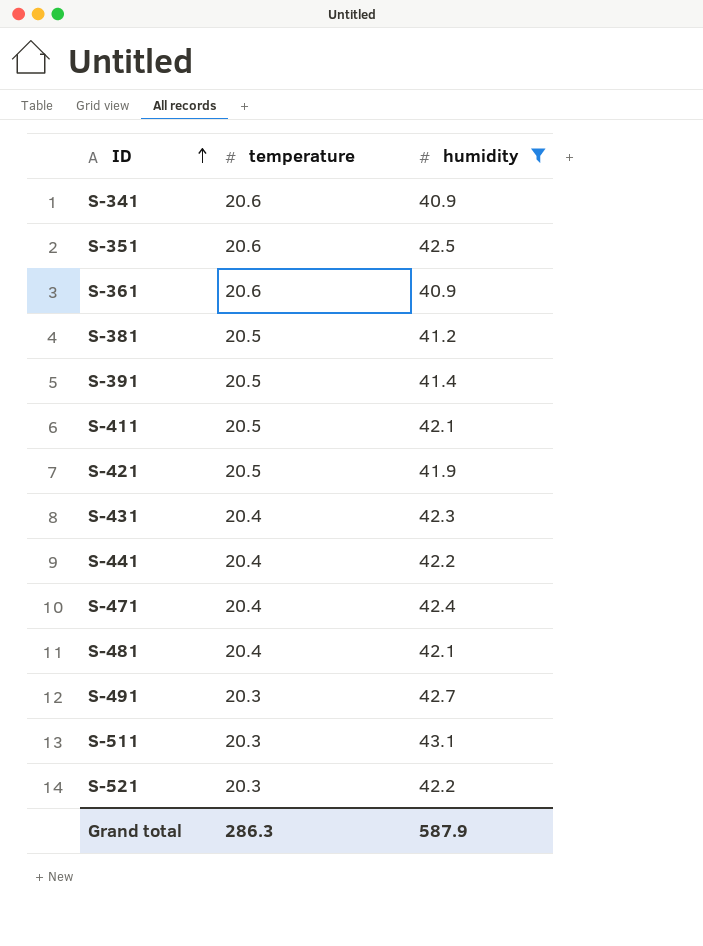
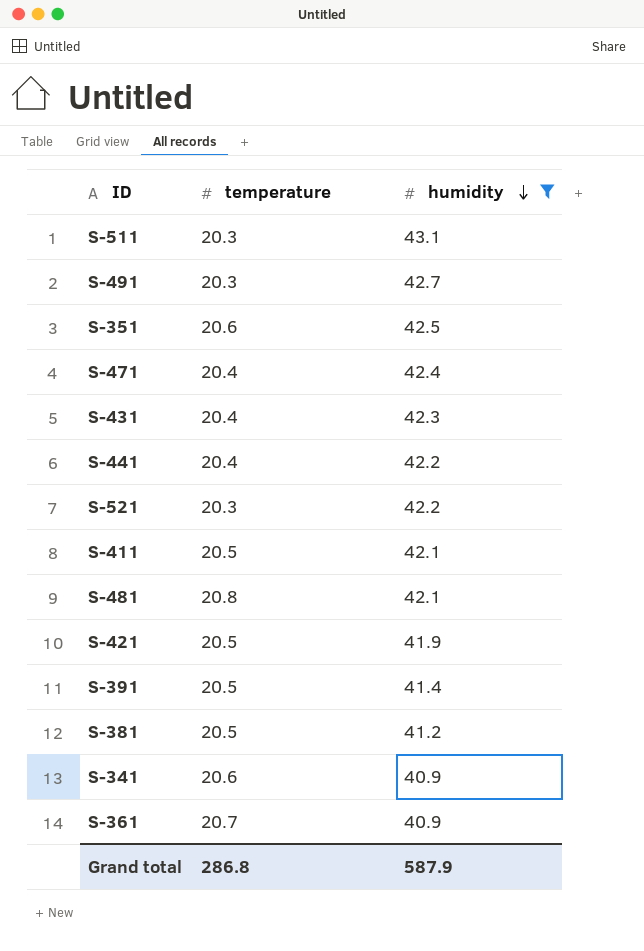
row order: ID ascending -> humidity descending
S-481 | temperature: 20.4 -> 20.8
S-361 | temperature: 20.6 -> 20.7
Grand total | temperature: 286.3 -> 286.8

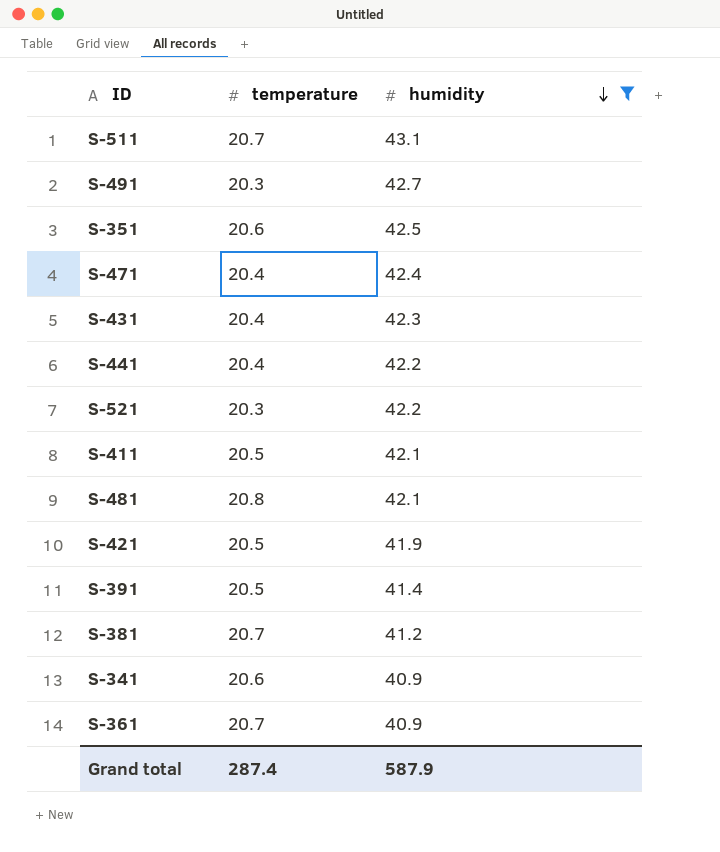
S-511 | temperature: 20.3 -> 20.7
S-381 | temperature: 20.5 -> 20.7
Grand total | temperature: 286.8 -> 287.4

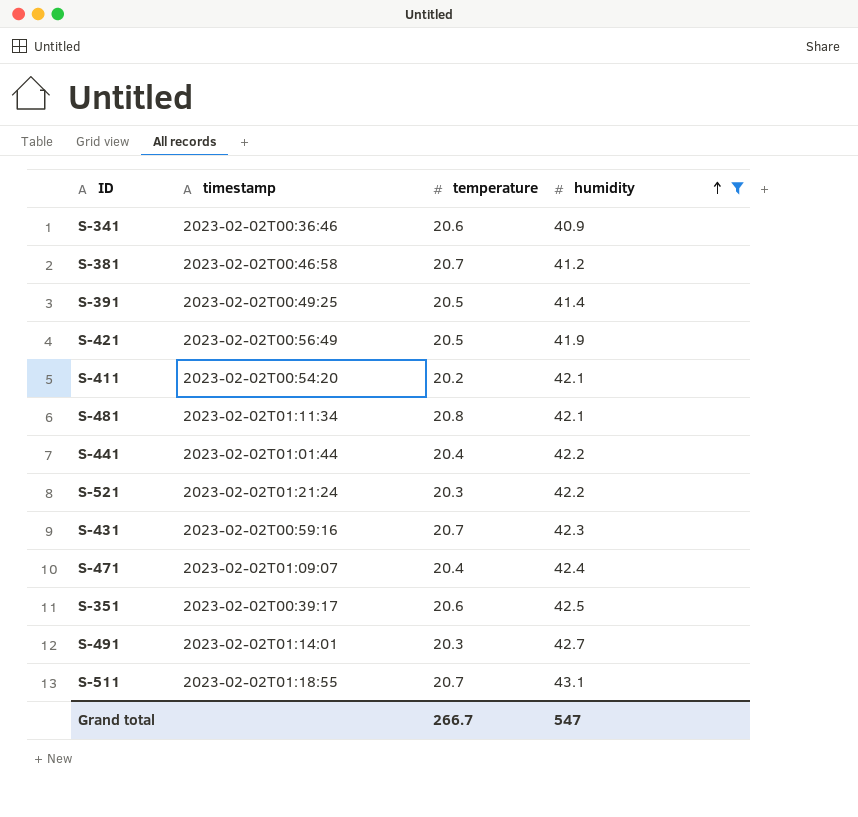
row order: humidity descending -> humidity ascending
column timestamp | position: none -> 2
row S-361: 20.7 | 40.9 -> none
S-411 | temperature: 20.5 -> 20.2
S-431 | temperature: 20.4 -> 20.7
Grand total | temperature: 287.4 -> 266.7
Grand total | humidity: 587.9 -> 547

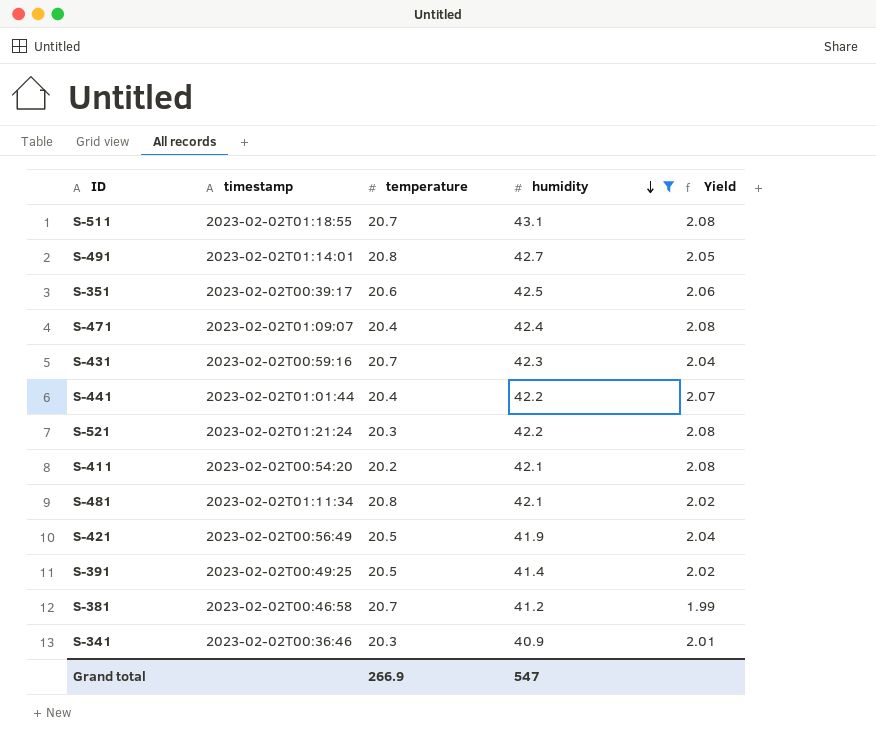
row order: humidity ascending -> humidity descending
column Yield | formula: none -> [humidity] / [temperature]
S-491 | temperature: 20.3 -> 20.8
S-341 | temperature: 20.6 -> 20.3
Grand total | temperature: 266.7 -> 266.9

